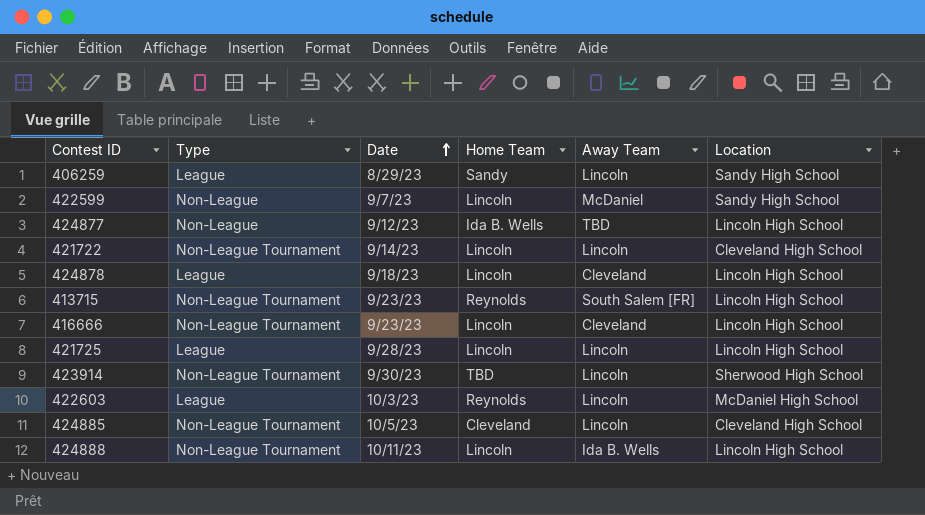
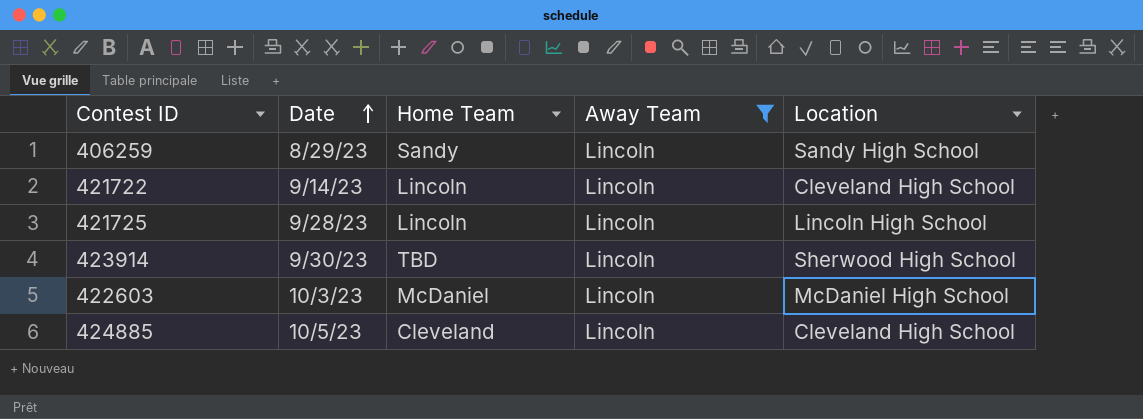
filter: none -> Away Team = Lincoln
column Type | position: 2 -> none
422603 | Home Team: Reynolds -> McDaniel

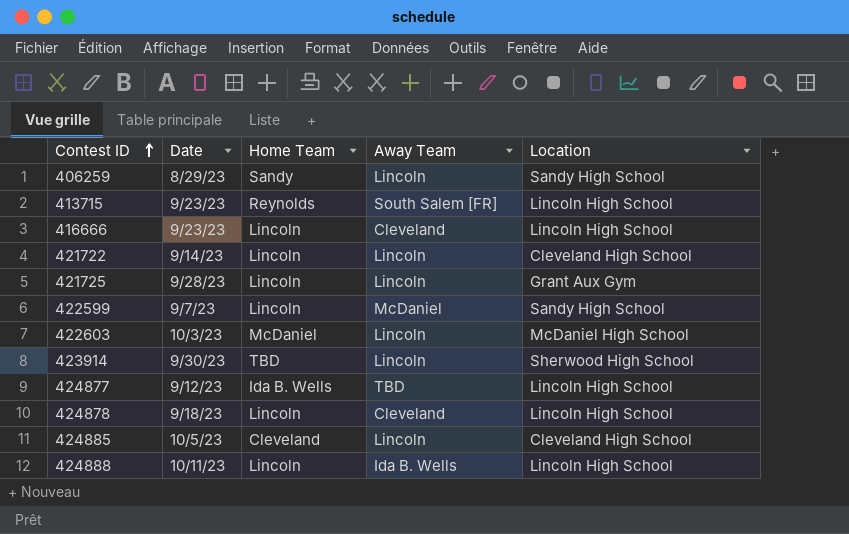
filter: Away Team = Lincoln -> none
row order: Date ascending -> Contest ID ascending
421725 | Location: Lincoln High School -> Grant Aux Gym

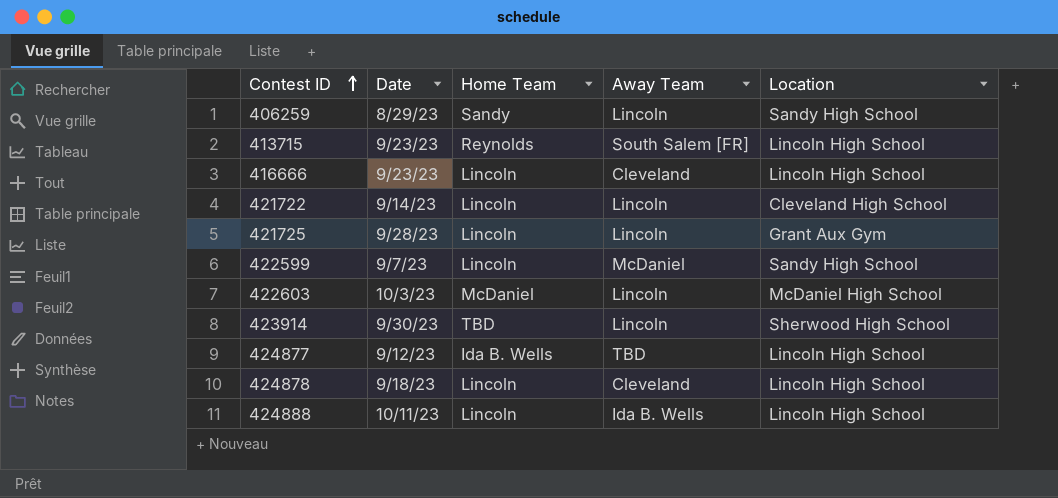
row 424885: 10/5/23 | Cleveland | Lincoln | Cleveland High School -> none

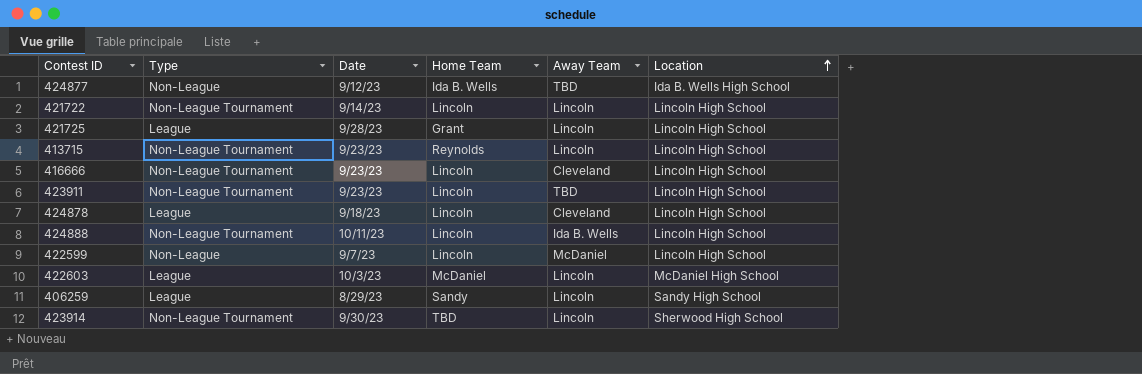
row order: Contest ID ascending -> Location ascending
column Type | position: none -> 2
424877 | Location: Lincoln High School -> Ida B. Wells High School
421722 | Location: Cleveland High School -> Lincoln High School
421725 | Home Team: Lincoln -> Grant
421725 | Location: Grant Aux Gym -> Lincoln High School
413715 | Away Team: South Salem [FR] -> Lincoln
row 423911: none -> Non-League Tournament | 9/23/23 | Lincoln | TBD | Lincoln High School
422599 | Location: Sandy High School -> Lincoln High School

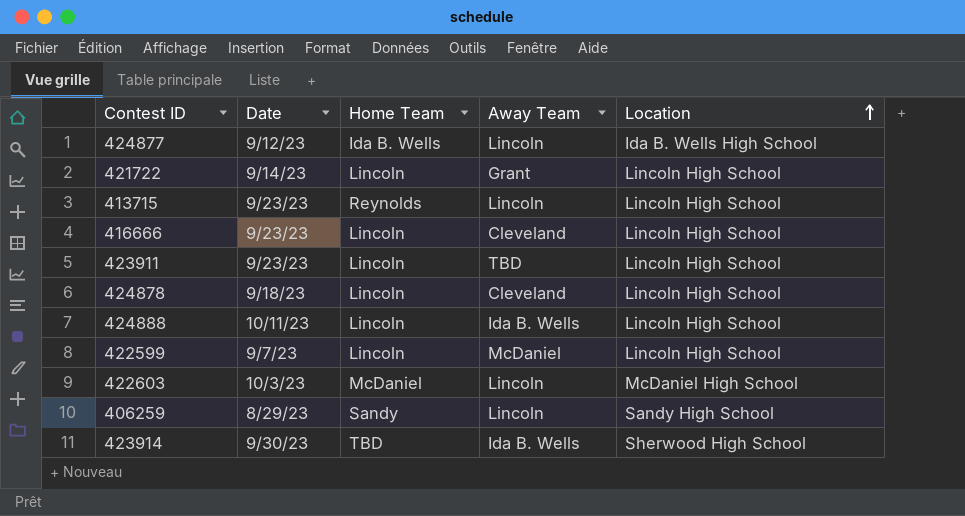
column Type | position: 2 -> none
row 421725: League | 9/28/23 | Grant | Lincoln | Lincoln High School -> none
424877 | Away Team: TBD -> Lincoln
421722 | Away Team: Lincoln -> Grant
423914 | Away Team: Lincoln -> Ida B. Wells

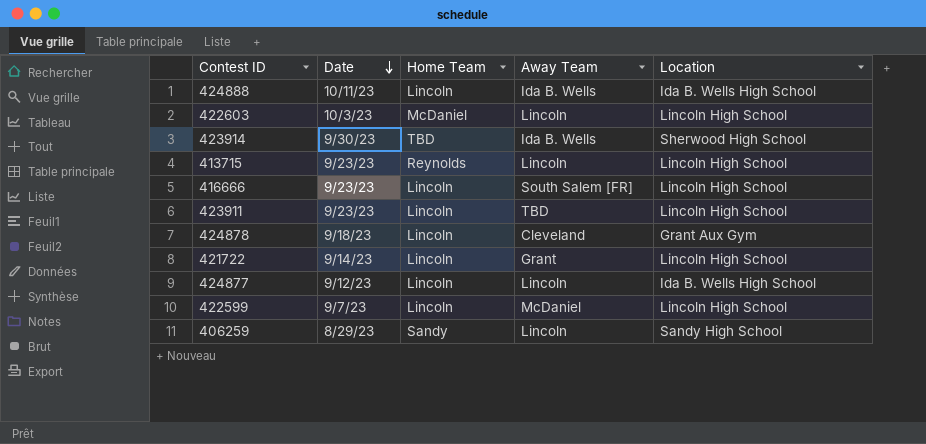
row order: Location ascending -> Date descending
424888 | Location: Lincoln High School -> Ida B. Wells High School
422603 | Location: McDaniel High School -> Lincoln High School
416666 | Away Team: Cleveland -> South Salem [FR]
424878 | Location: Lincoln High School -> Grant Aux Gym
424877 | Home Team: Ida B. Wells -> Lincoln

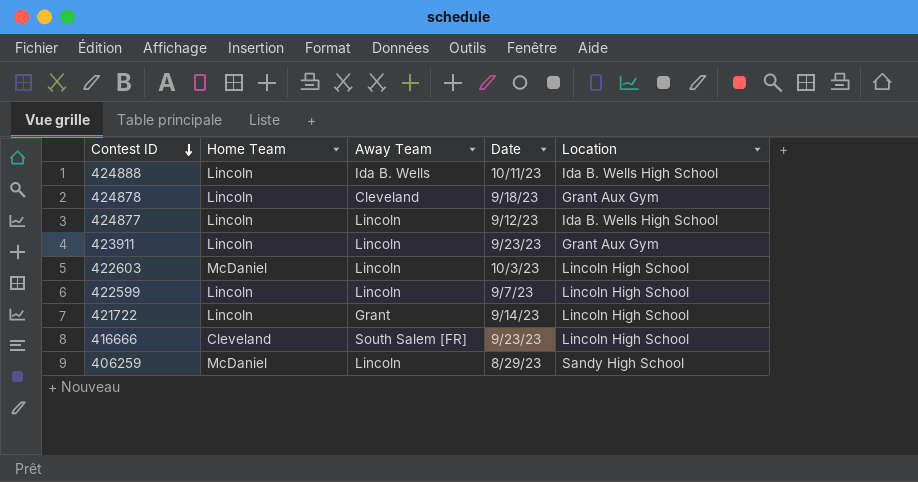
row order: Date descending -> Contest ID descending
column Date | position: 2 -> 4
row 423914: 9/30/23 | TBD | Ida B. Wells | Sherwood High School -> none
row 413715: 9/23/23 | Reynolds | Lincoln | Lincoln High School -> none
423911 | Away Team: TBD -> Lincoln
423911 | Location: Lincoln High School -> Grant Aux Gym
422599 | Away Team: McDaniel -> Lincoln
416666 | Home Team: Lincoln -> Cleveland
406259 | Home Team: Sandy -> McDaniel

